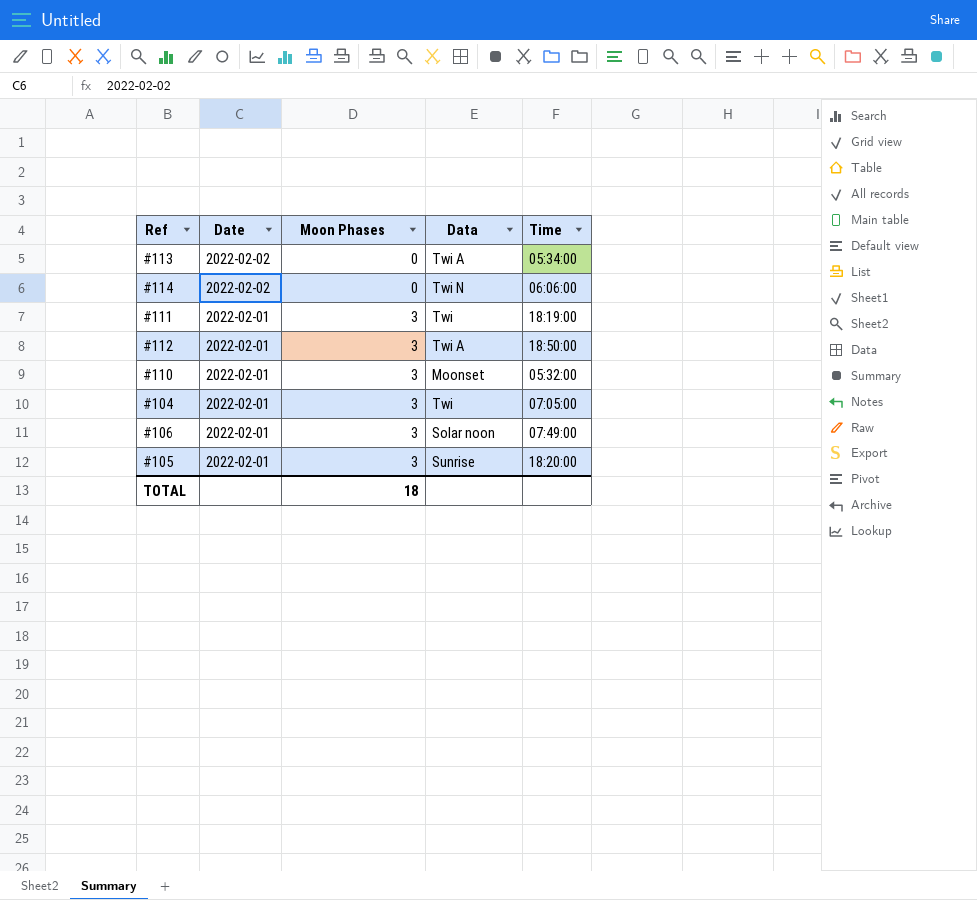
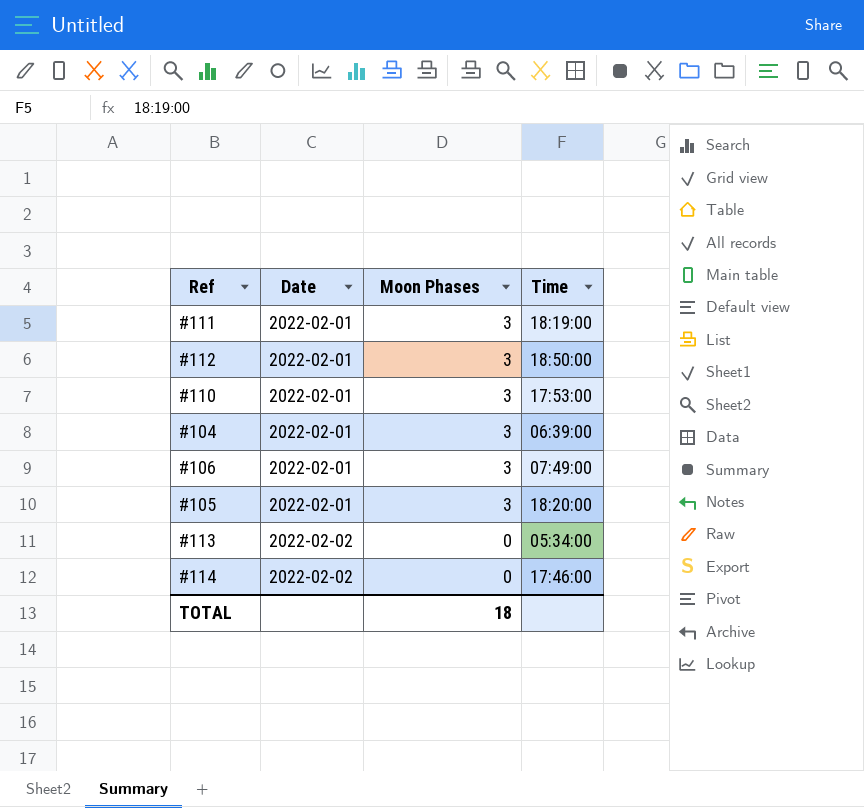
row order: Date descending -> Date ascending
column Data | position: 4 -> none
#110 | Time: 05:32:00 -> 17:53:00
#104 | Time: 07:05:00 -> 06:39:00
#114 | Time: 06:06:00 -> 17:46:00

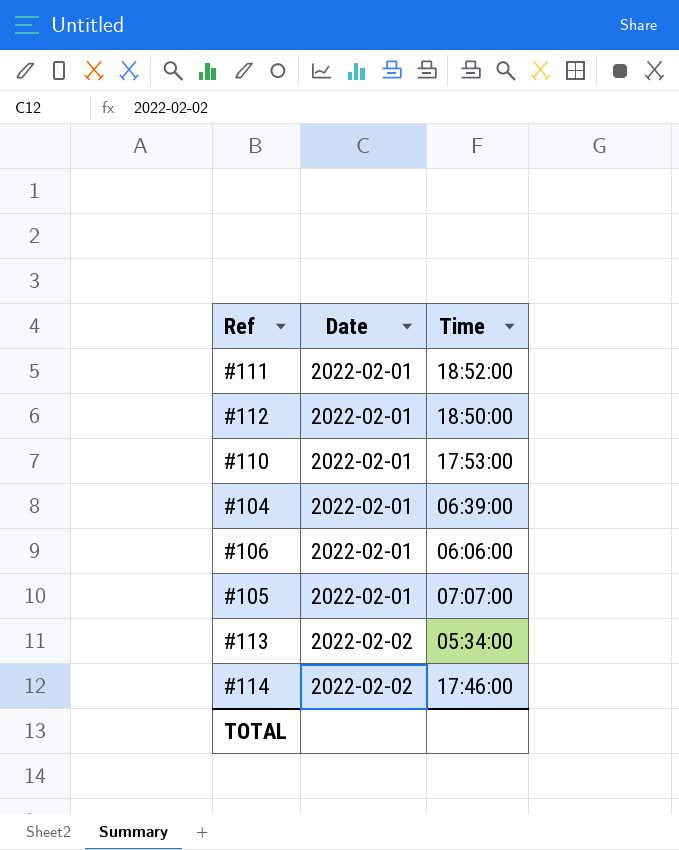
column Moon Phases | position: 3 -> none
#111 | Time: 18:19:00 -> 18:52:00
#106 | Time: 07:49:00 -> 06:06:00
#105 | Time: 18:20:00 -> 07:07:00

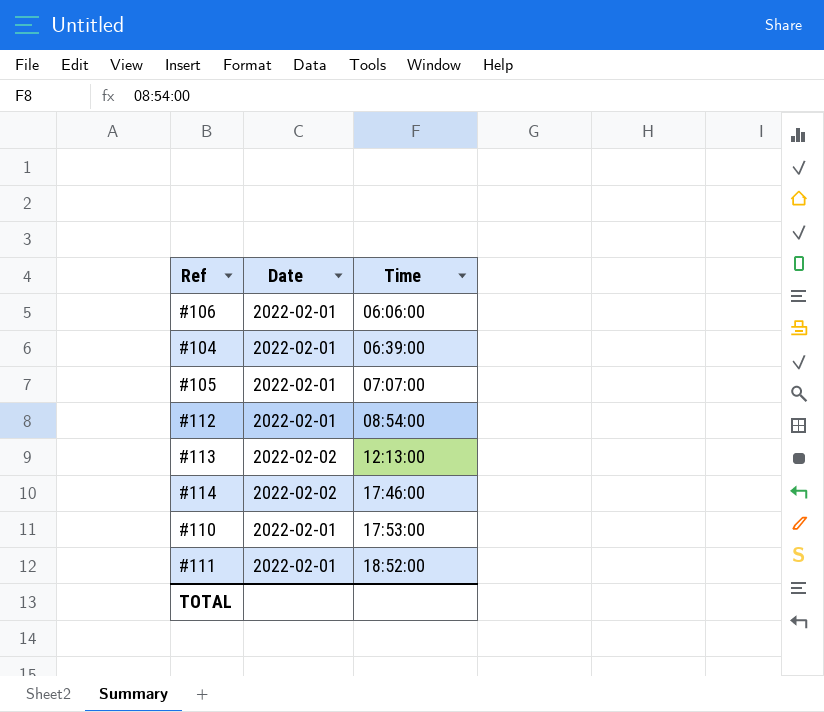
row order: Date ascending -> Time ascending
#112 | Time: 18:50:00 -> 08:54:00
#113 | Time: 05:34:00 -> 12:13:00

